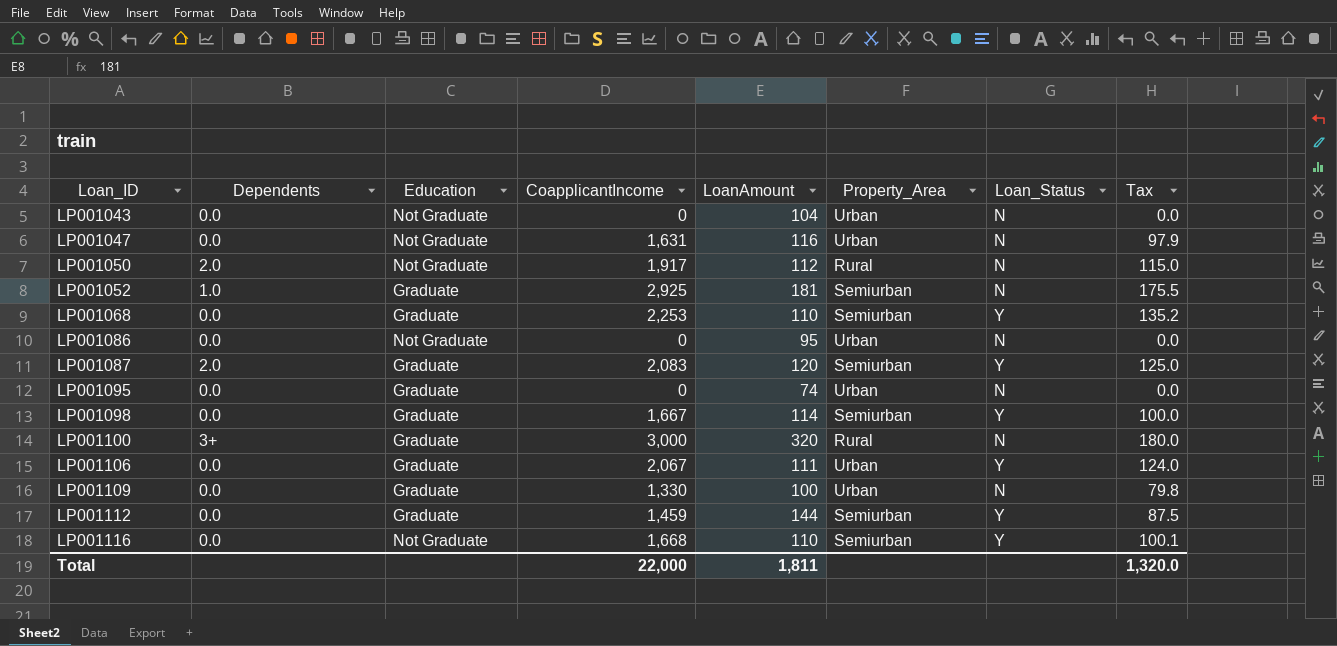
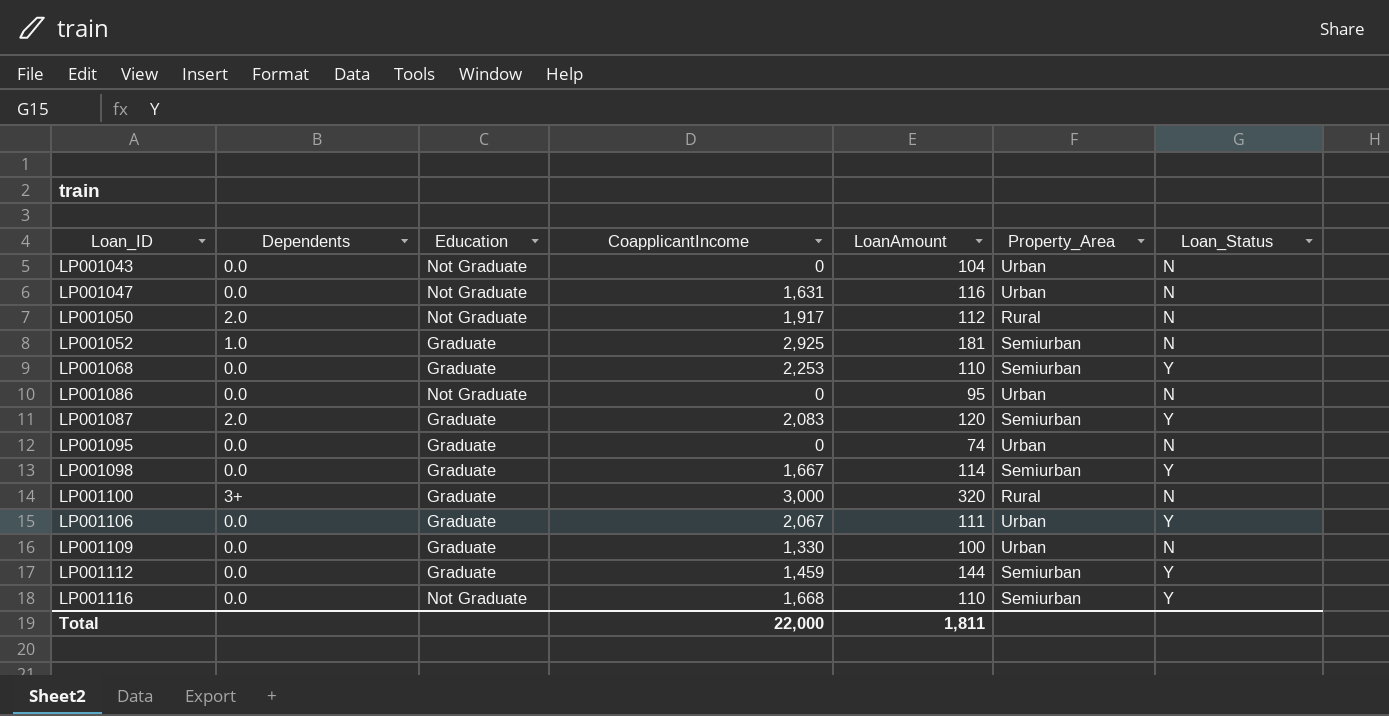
column Tax | formula: [CoapplicantIncome] * 0.06 -> none

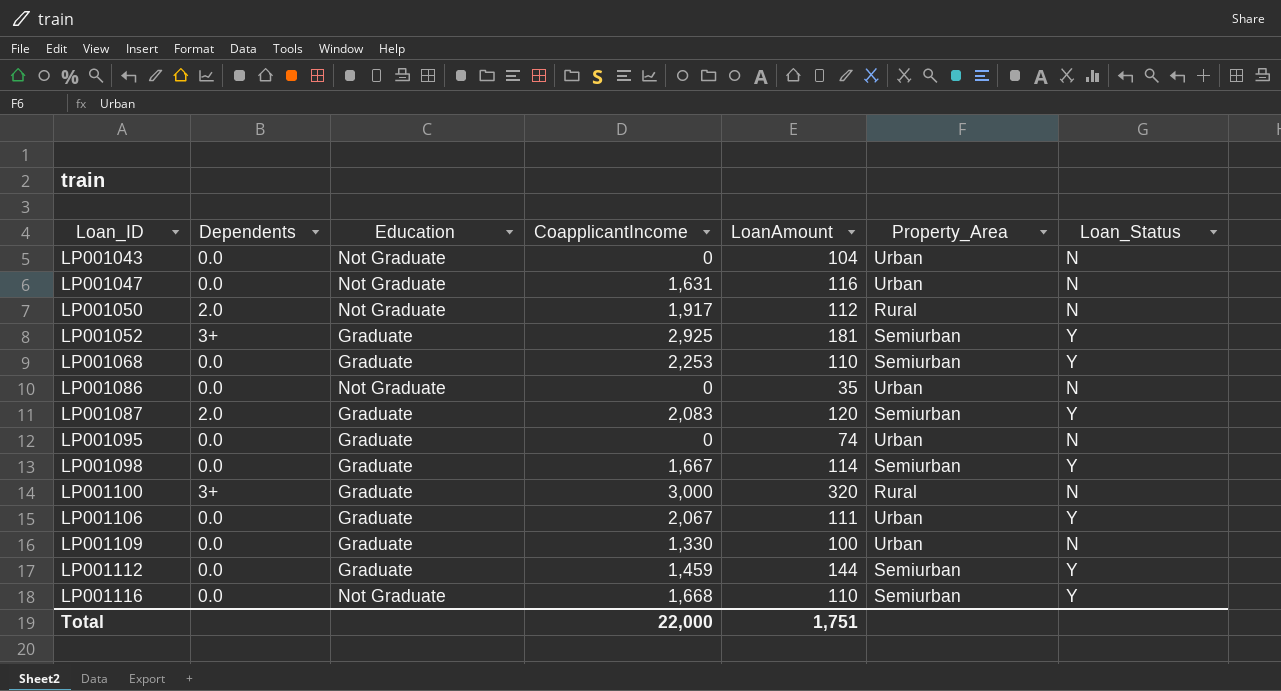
LP001052 | Dependents: 1.0 -> 3+
LP001052 | Loan_Status: N -> Y
LP001086 | LoanAmount: 95 -> 35
Total | LoanAmount: 1,811 -> 1,751

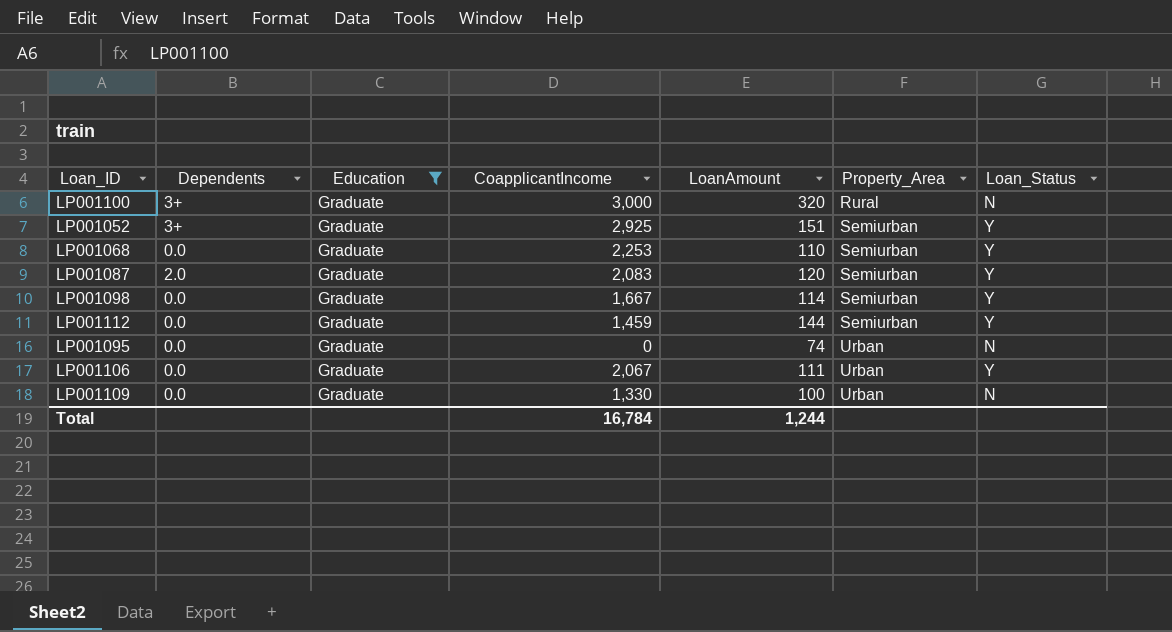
filter: none -> Education = Graduate
row order: Loan_ID ascending -> Property_Area ascending
LP001052 | LoanAmount: 181 -> 151
Total | CoapplicantIncome: 22,000 -> 16,784
Total | LoanAmount: 1,751 -> 1,244

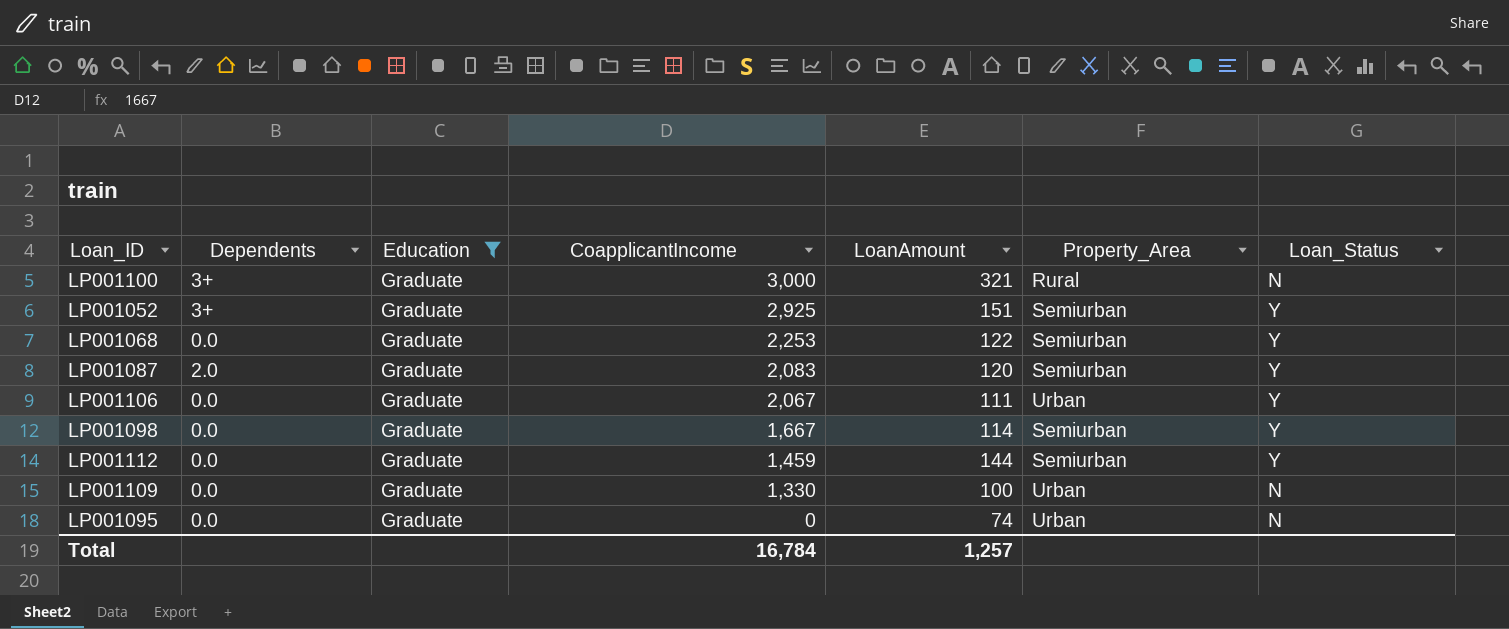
row order: Property_Area ascending -> CoapplicantIncome descending
LP001100 | LoanAmount: 320 -> 321
LP001068 | LoanAmount: 110 -> 122
Total | LoanAmount: 1,244 -> 1,257

